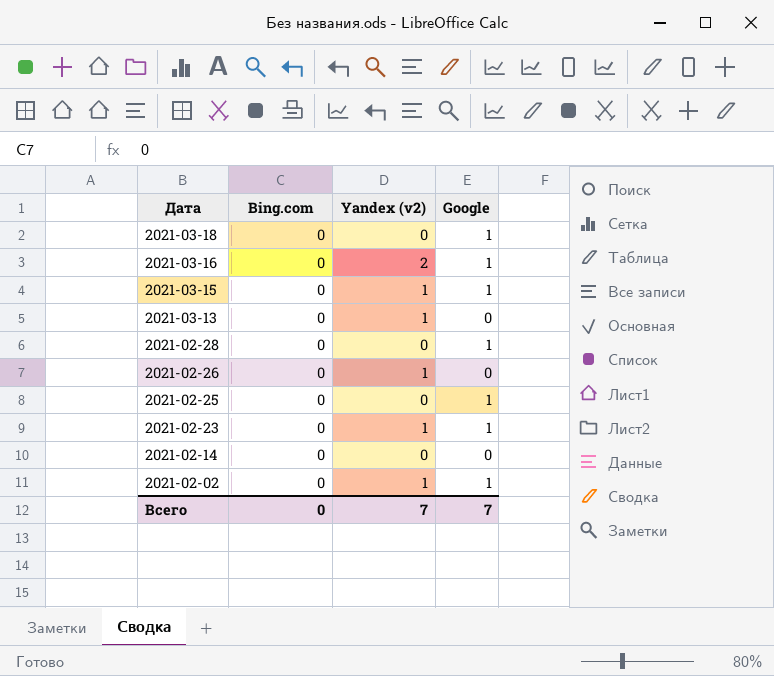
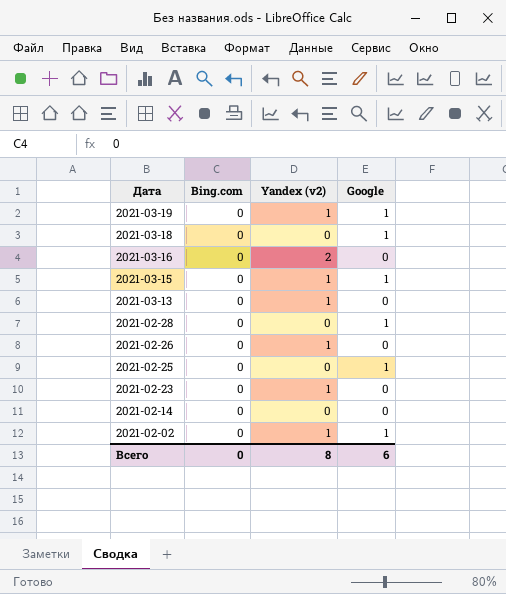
row 2021-03-19: none -> 0 | 1 | 1
2021-03-16 | Google: 1 -> 0
2021-02-23 | Google: 1 -> 0
Всего | Yandex (v2): 7 -> 8
Всего | Google: 7 -> 6

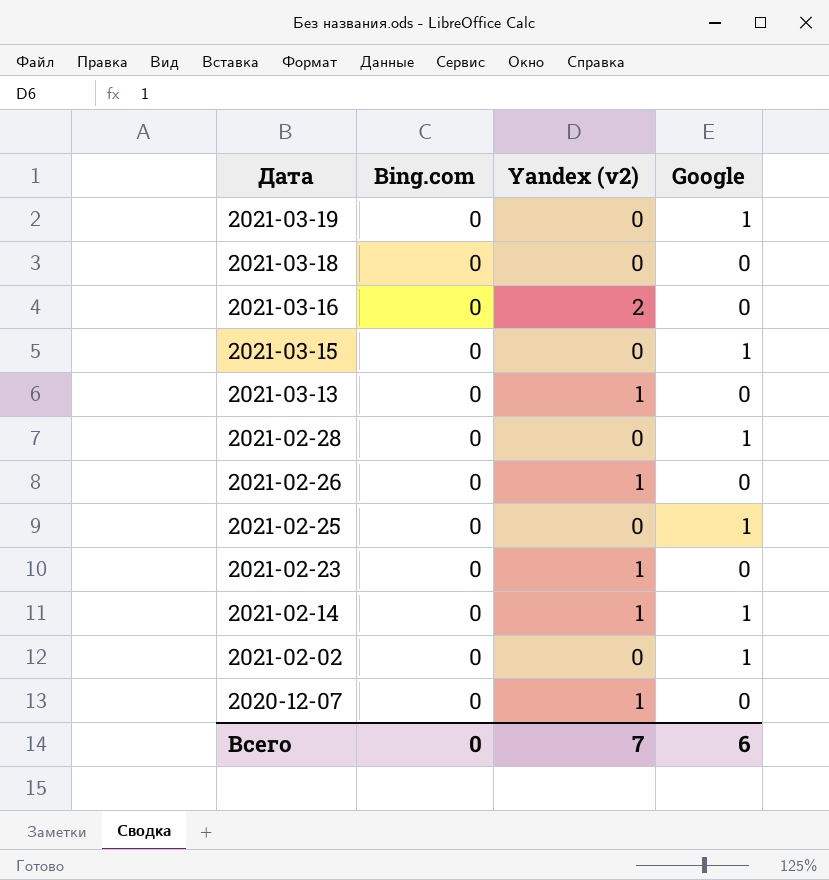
2021-03-19 | Yandex (v2): 1 -> 0
2021-03-18 | Google: 1 -> 0
2021-03-15 | Yandex (v2): 1 -> 0
2021-02-14 | Yandex (v2): 0 -> 1
2021-02-14 | Google: 0 -> 1
2021-02-02 | Yandex (v2): 1 -> 0
row 2020-12-07: none -> 0 | 1 | 0
Всего | Yandex (v2): 8 -> 7

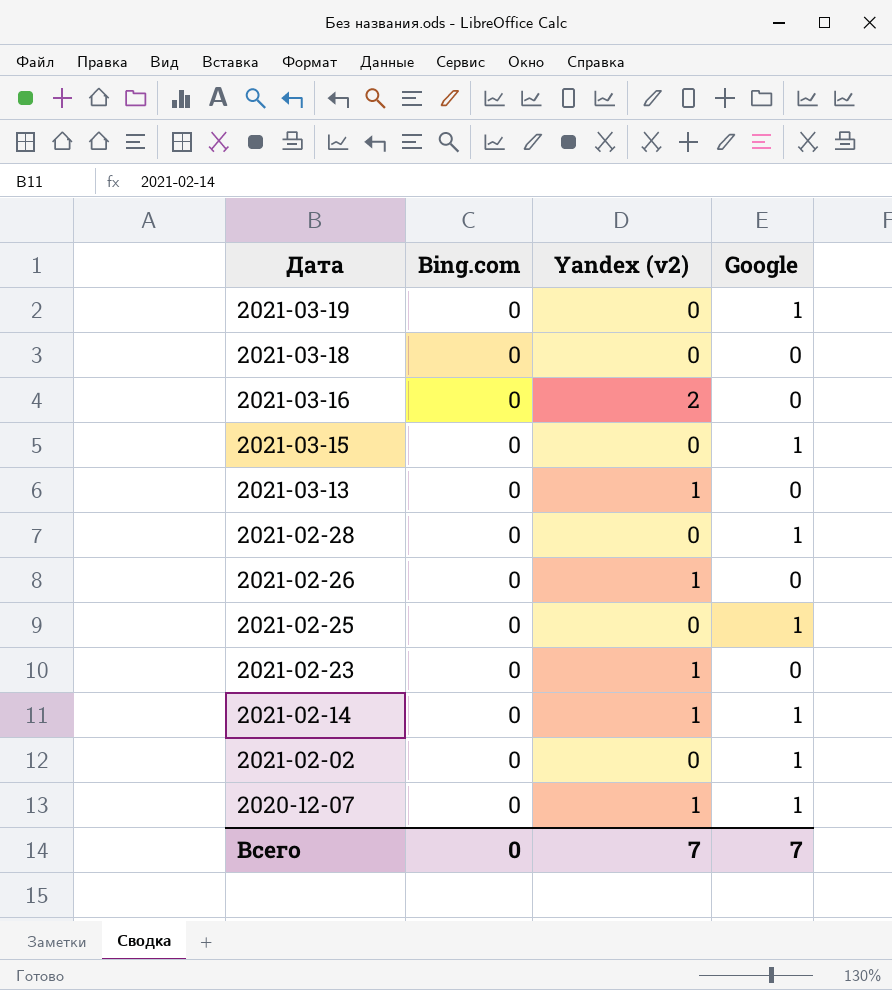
2020-12-07 | Google: 0 -> 1
Всего | Google: 6 -> 7

